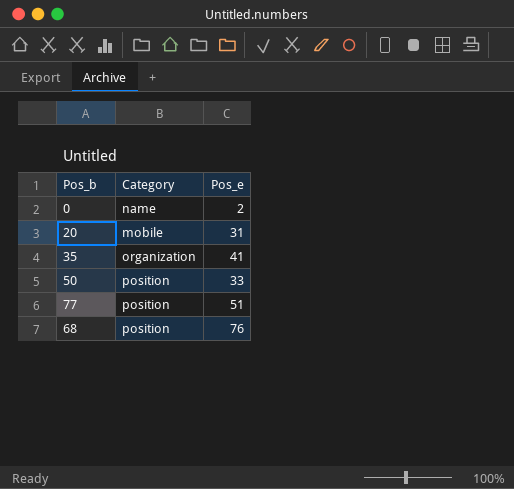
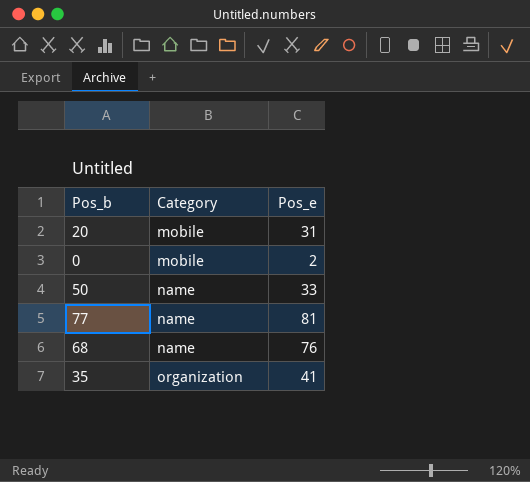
row order: none -> Category ascending
0 | Category: name -> mobile
50 | Category: position -> name
77 | Category: position -> name
77 | Pos_e: 51 -> 81
68 | Category: position -> name

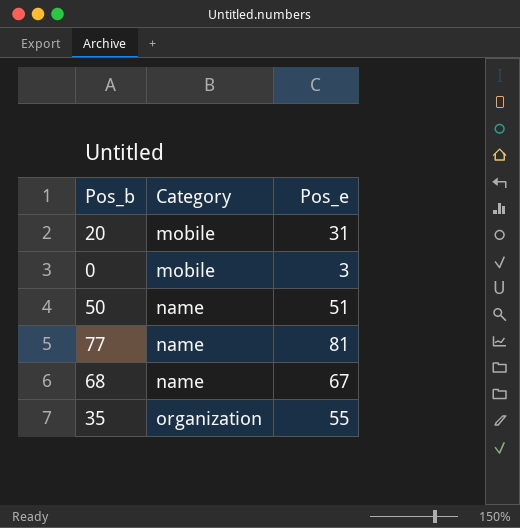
0 | Pos_e: 2 -> 3
50 | Pos_e: 33 -> 51
68 | Pos_e: 76 -> 67
35 | Pos_e: 41 -> 55

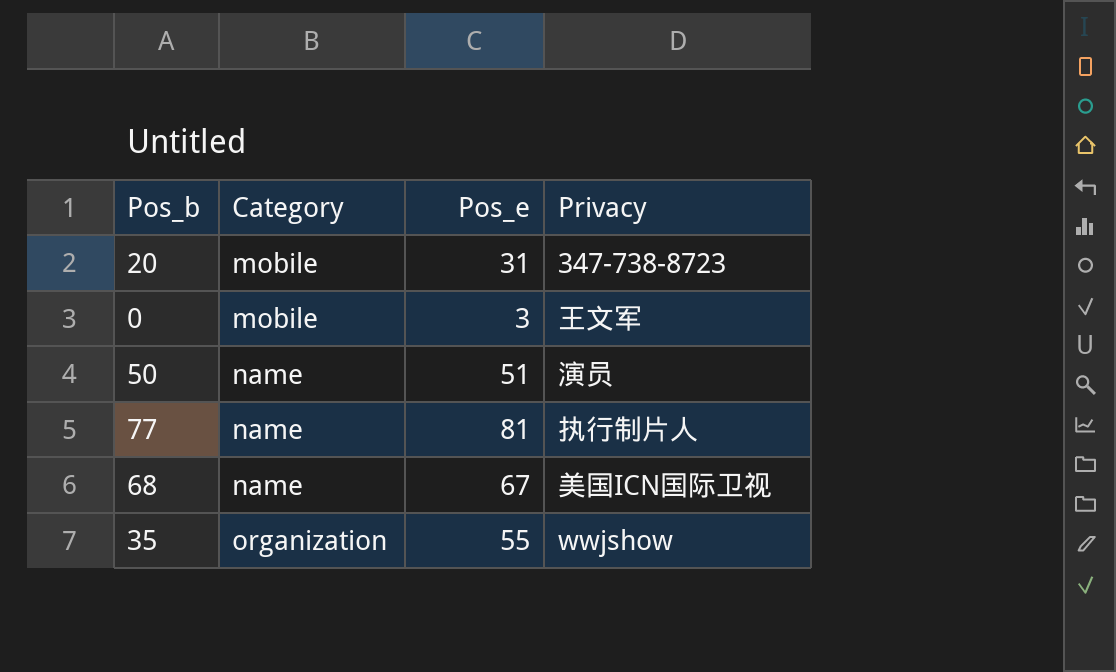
column Privacy | position: none -> 4

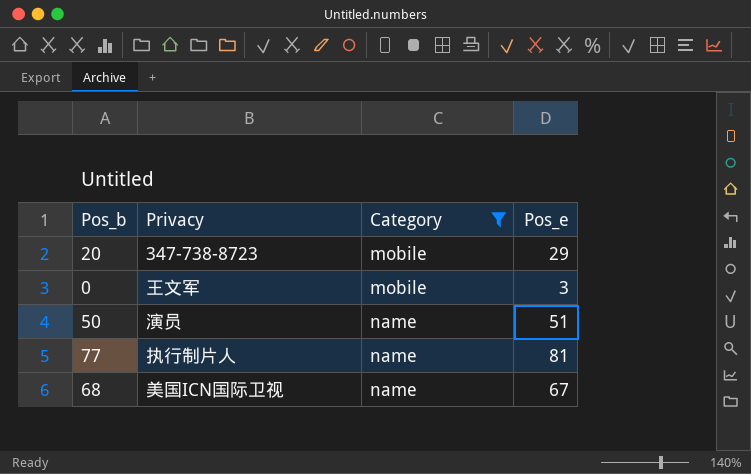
filter: none -> Category != organization
column Privacy | position: 4 -> 2
20 | Pos_e: 31 -> 29

